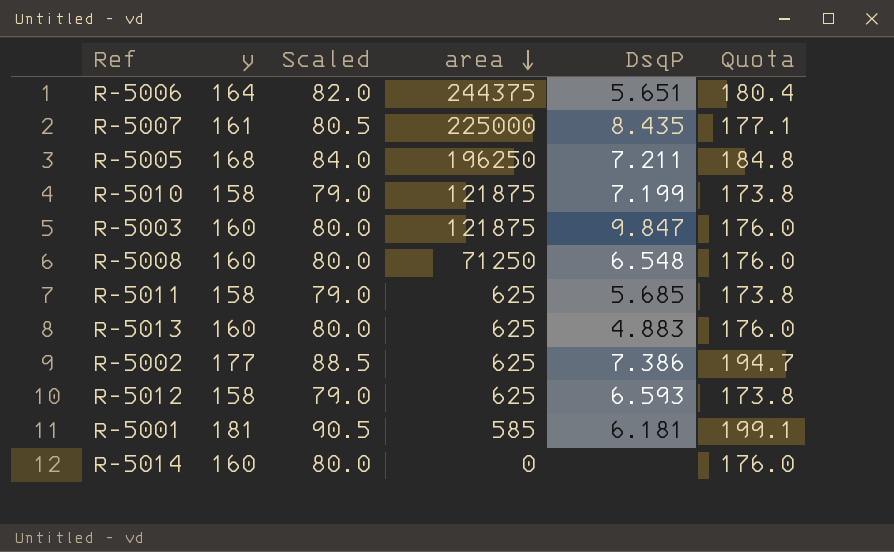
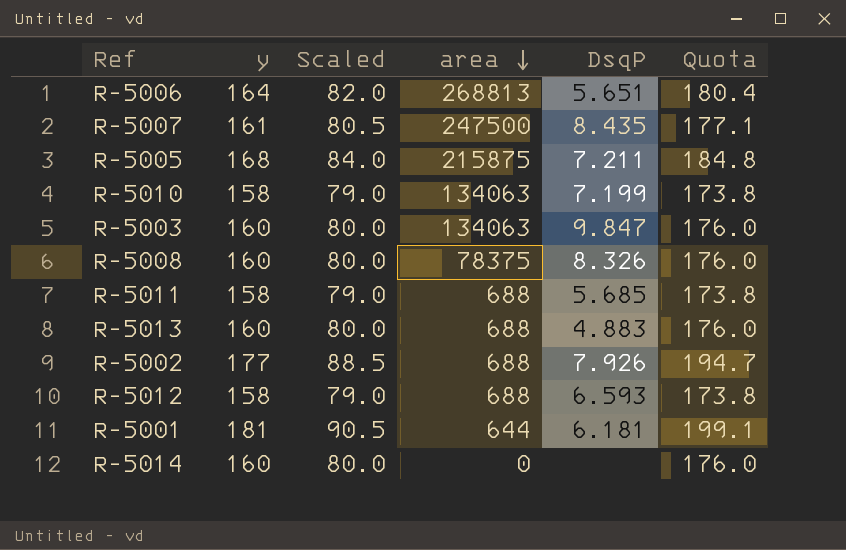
R-5006 | area: 244375 -> 268813
R-5007 | area: 225000 -> 247500
R-5005 | area: 196250 -> 215875
R-5010 | area: 121875 -> 134063
R-5003 | area: 121875 -> 134063
R-5008 | area: 71250 -> 78375
R-5008 | DsqP: 6.548 -> 8.326
R-5011 | area: 625 -> 688
R-5013 | area: 625 -> 688
R-5002 | area: 625 -> 688
R-5002 | DsqP: 7.386 -> 7.926
R-5012 | area: 625 -> 688
R-5001 | area: 585 -> 644

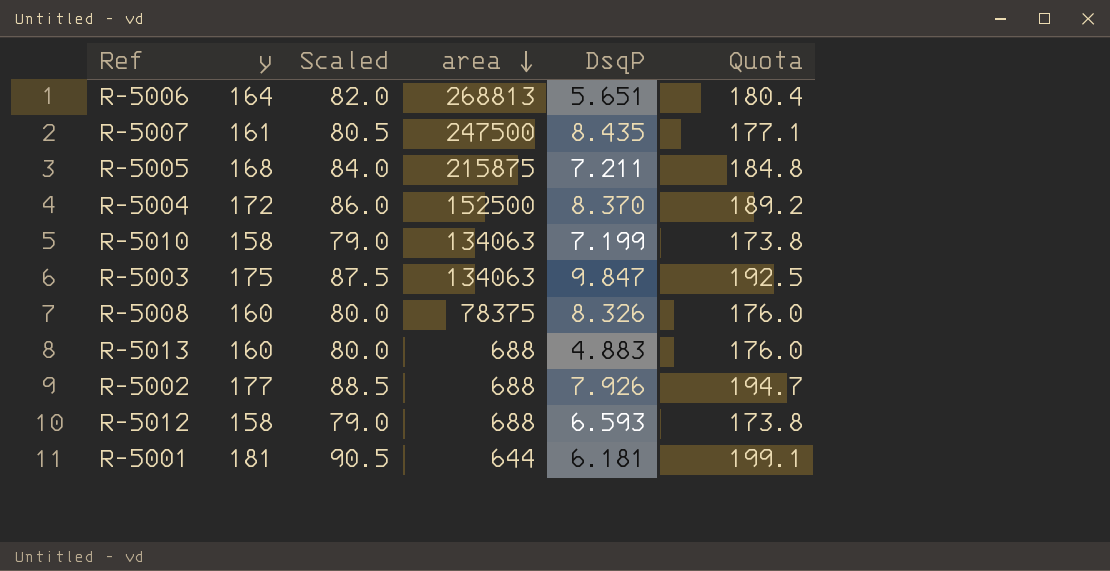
row R-5011: 158 | 79.0 | 688 | 5.685 | 173.8 -> none
row R-5014: 160 | 80.0 | 0 | none | 176.0 -> none
row R-5004: none -> 172 | 86.0 | 152500 | 8.370 | 189.2
R-5003 | y: 160 -> 175
R-5003 | Scaled: 80.0 -> 87.5
R-5003 | Quota: 176.0 -> 192.5

